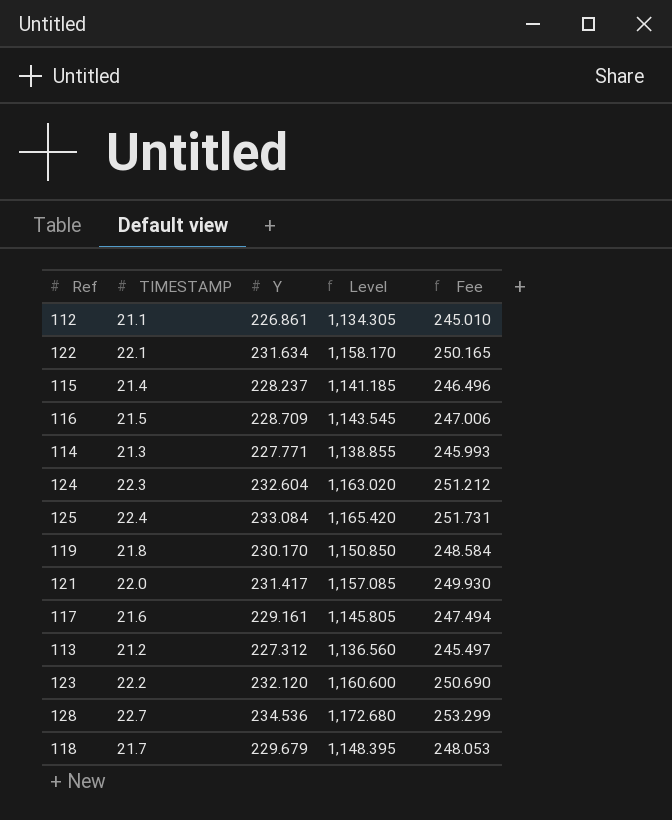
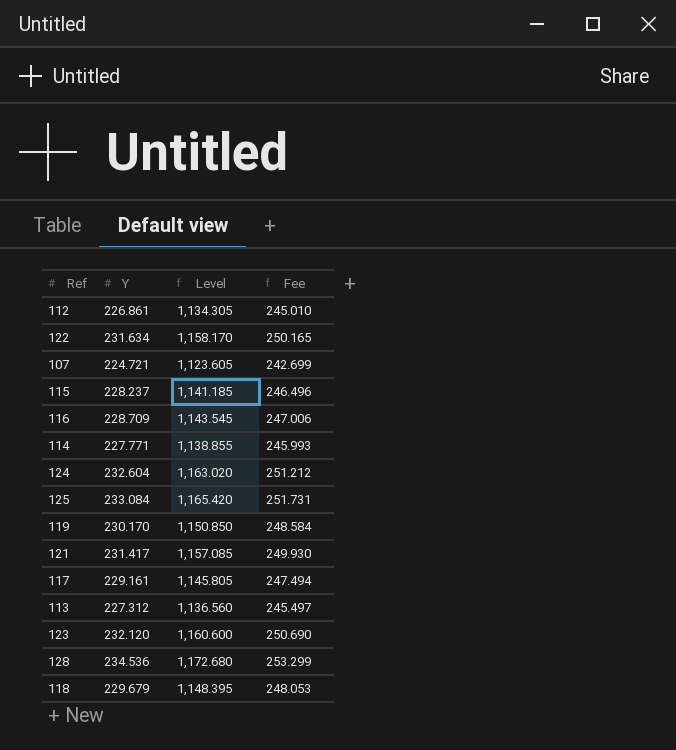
column TIMESTAMP | position: 2 -> none
row 107: none -> 224.721 | 1,123.605 | 242.699

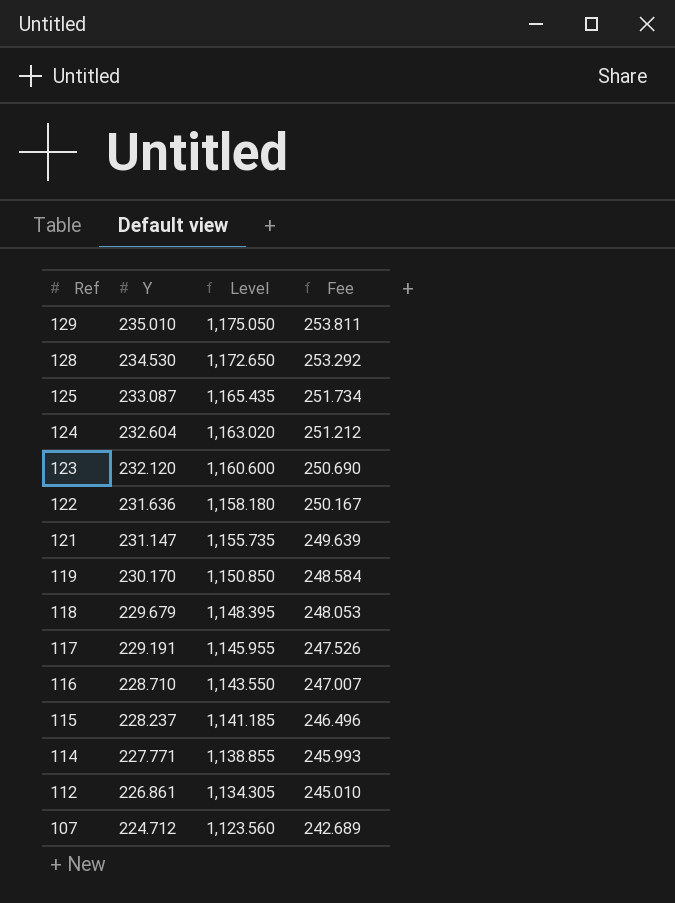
row order: none -> Ref descending
row 113: 227.312 | 1,136.560 | 245.497 -> none
row 129: none -> 235.010 | 1,175.050 | 253.811
128 | Y: 234.536 -> 234.530
128 | Level: 1,172.680 -> 1,172.650
128 | Fee: 253.299 -> 253.292
125 | Y: 233.084 -> 233.087
125 | Level: 1,165.420 -> 1,165.435
125 | Fee: 251.731 -> 251.734
122 | Y: 231.634 -> 231.636
122 | Level: 1,158.170 -> 1,158.180
122 | Fee: 250.165 -> 250.167
121 | Y: 231.417 -> 231.147
121 | Level: 1,157.085 -> 1,155.735
121 | Fee: 249.930 -> 249.639
117 | Y: 229.161 -> 229.191
117 | Level: 1,145.805 -> 1,145.955
117 | Fee: 247.494 -> 247.526
116 | Y: 228.709 -> 228.710
116 | Level: 1,143.545 -> 1,143.550
116 | Fee: 247.006 -> 247.007
107 | Y: 224.721 -> 224.712
107 | Level: 1,123.605 -> 1,123.560
107 | Fee: 242.699 -> 242.689

